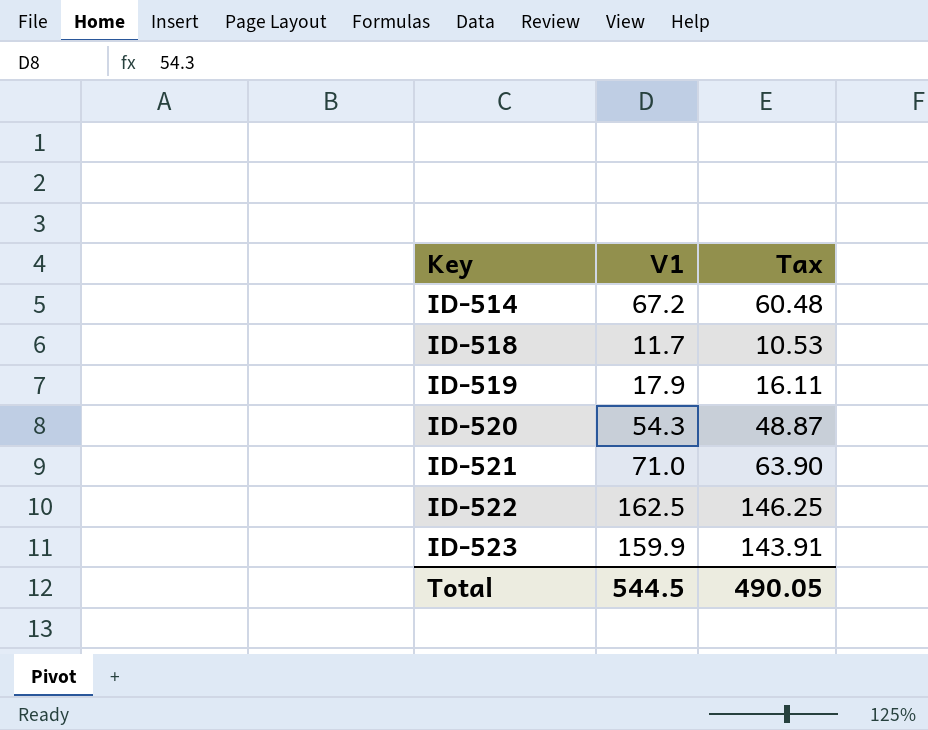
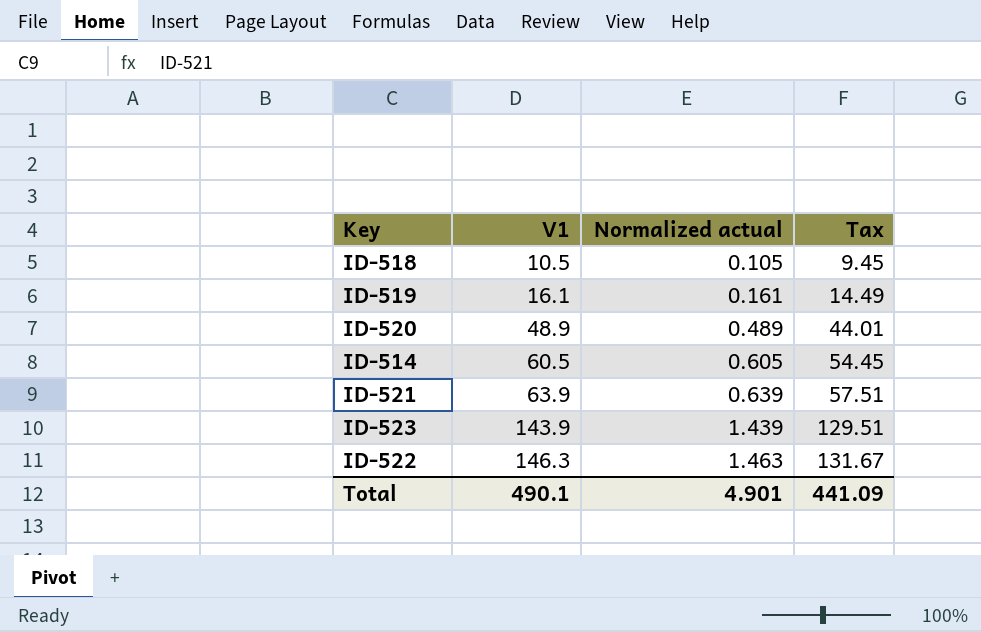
row order: Key ascending -> V1 ascending
column Normalized actual | formula: none -> [V1] * 0.01
ID-518 | V1: 11.7 -> 10.5
ID-518 | Tax: 10.53 -> 9.45
ID-519 | V1: 17.9 -> 16.1
ID-519 | Tax: 16.11 -> 14.49
ID-520 | V1: 54.3 -> 48.9
ID-520 | Tax: 48.87 -> 44.01
ID-514 | V1: 67.2 -> 60.5
ID-514 | Tax: 60.48 -> 54.45
ID-521 | V1: 71.0 -> 63.9
ID-521 | Tax: 63.90 -> 57.51
ID-523 | V1: 159.9 -> 143.9
ID-523 | Tax: 143.91 -> 129.51
ID-522 | V1: 162.5 -> 146.3
ID-522 | Tax: 146.25 -> 131.67
Total | V1: 544.5 -> 490.1
Total | Tax: 490.05 -> 441.09

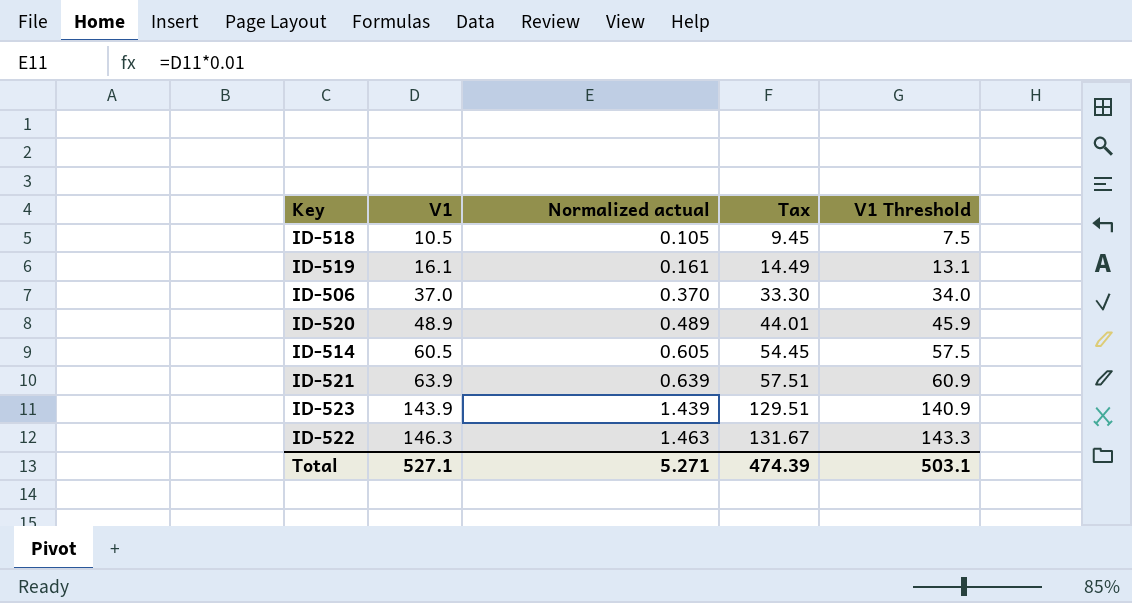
column V1 Threshold | formula: none -> [V1] - 3
row ID-506: none -> 37.0 | 0.370 | 33.30 | 34.0
Total | V1: 490.1 -> 527.1
Total | Normalized actual: 4.901 -> 5.271
Total | Tax: 441.09 -> 474.39

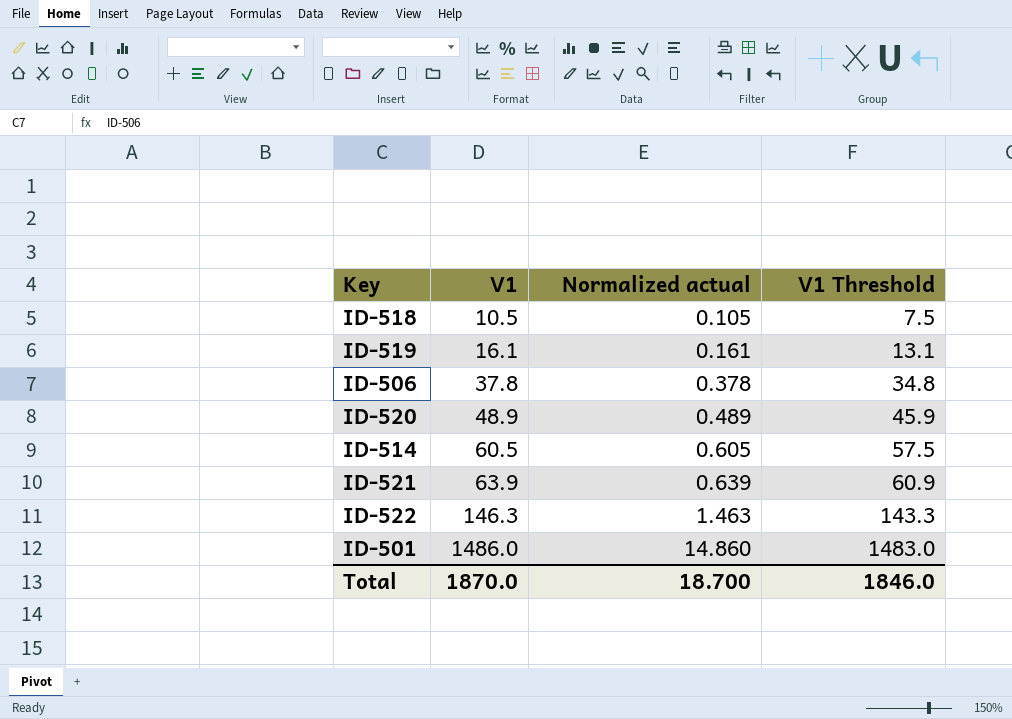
column Tax | formula: [V1] * 0.9 -> none
row ID-523: 143.9 | 1.439 | 129.51 | 140.9 -> none
ID-506 | V1: 37.0 -> 37.8
ID-506 | Normalized actual: 0.370 -> 0.378
ID-506 | V1 Threshold: 34.0 -> 34.8
row ID-501: none -> 1486.0 | 14.860 | 1483.0
Total | V1: 527.1 -> 1870.0
Total | Normalized actual: 5.271 -> 18.700
Total | V1 Threshold: 503.1 -> 1846.0

